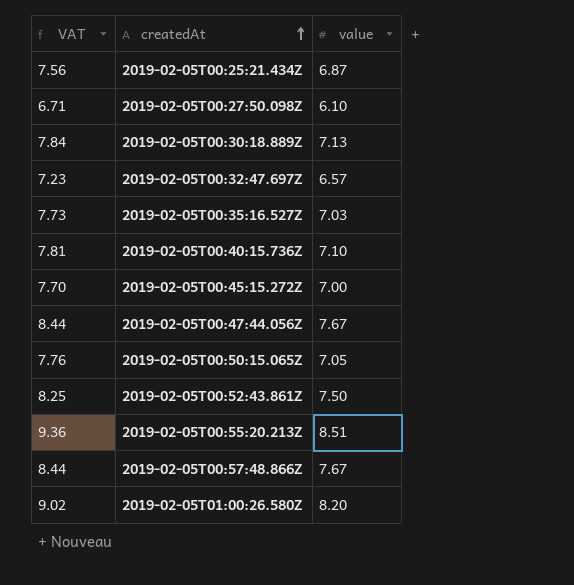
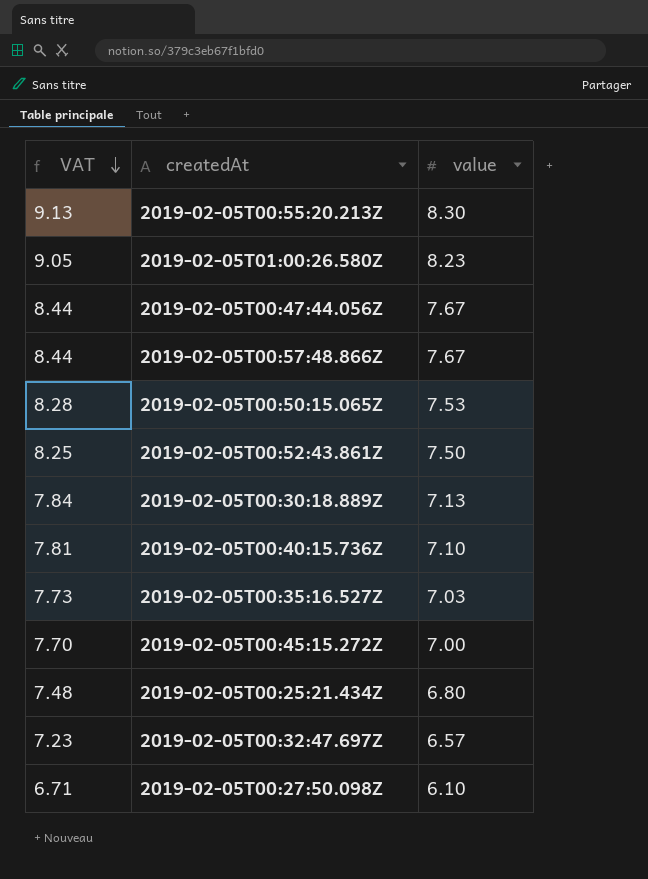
row order: createdAt ascending -> VAT descending
2019-02-05T00:55:20.213Z | VAT: 9.36 -> 9.13
2019-02-05T00:55:20.213Z | value: 8.51 -> 8.30
2019-02-05T01:00:26.580Z | VAT: 9.02 -> 9.05
2019-02-05T01:00:26.580Z | value: 8.20 -> 8.23
2019-02-05T00:50:15.065Z | VAT: 7.76 -> 8.28
2019-02-05T00:50:15.065Z | value: 7.05 -> 7.53
2019-02-05T00:25:21.434Z | VAT: 7.56 -> 7.48
2019-02-05T00:25:21.434Z | value: 6.87 -> 6.80

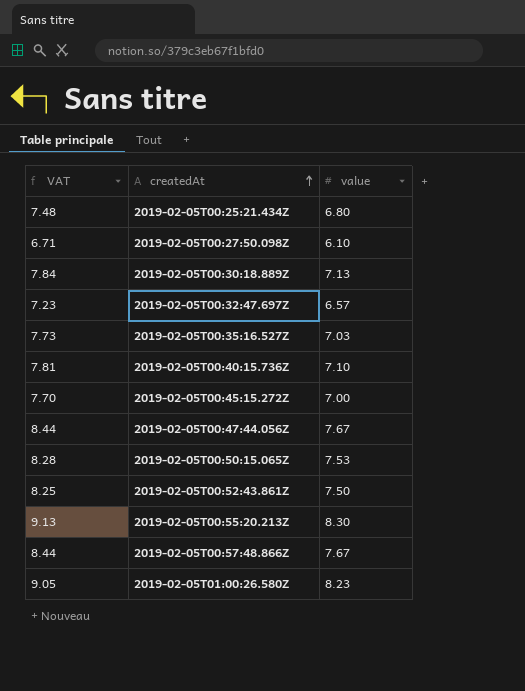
row order: VAT descending -> createdAt ascending

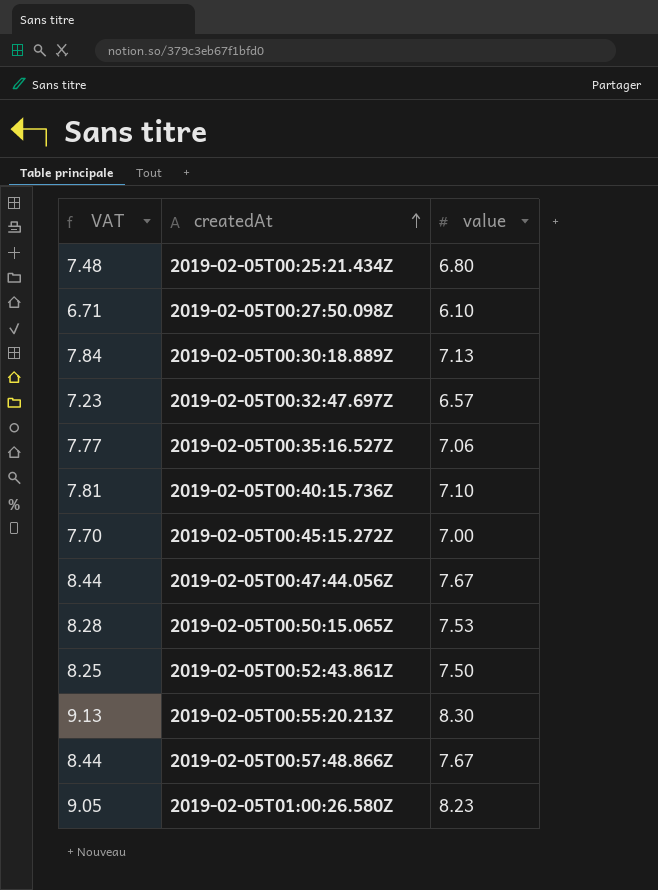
2019-02-05T00:35:16.527Z | VAT: 7.73 -> 7.77
2019-02-05T00:35:16.527Z | value: 7.03 -> 7.06

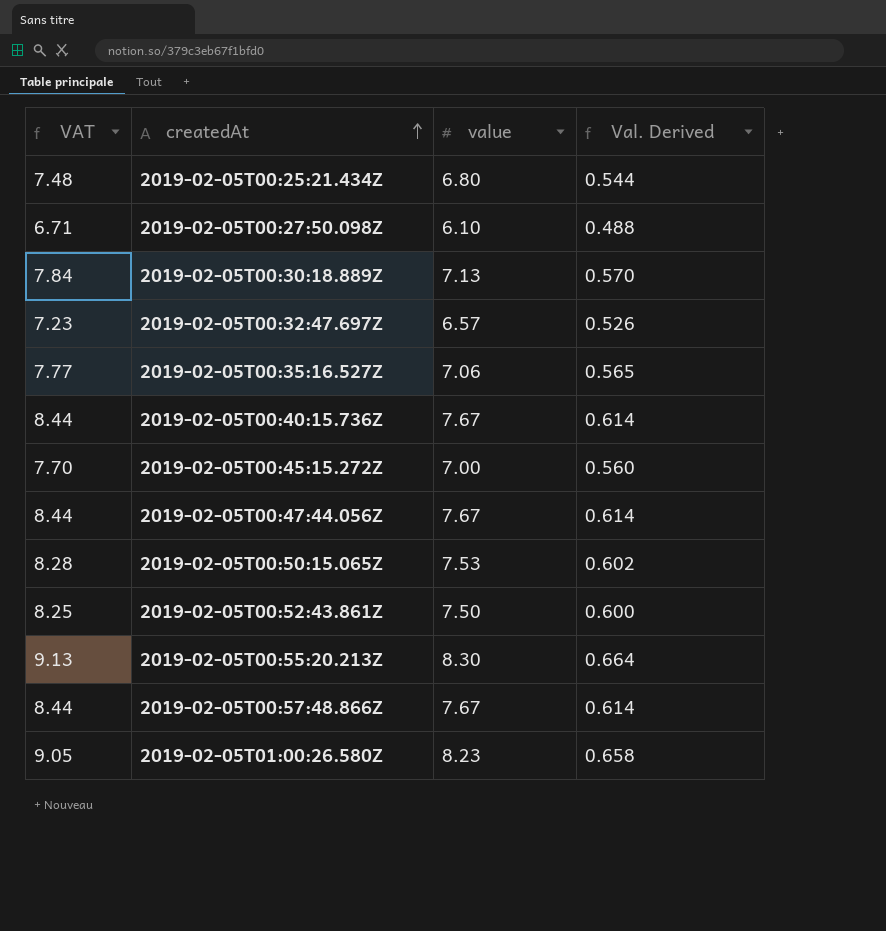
column Val. Derived | formula: none -> [value] * 0.08
2019-02-05T00:40:15.736Z | VAT: 7.81 -> 8.44
2019-02-05T00:40:15.736Z | value: 7.10 -> 7.67

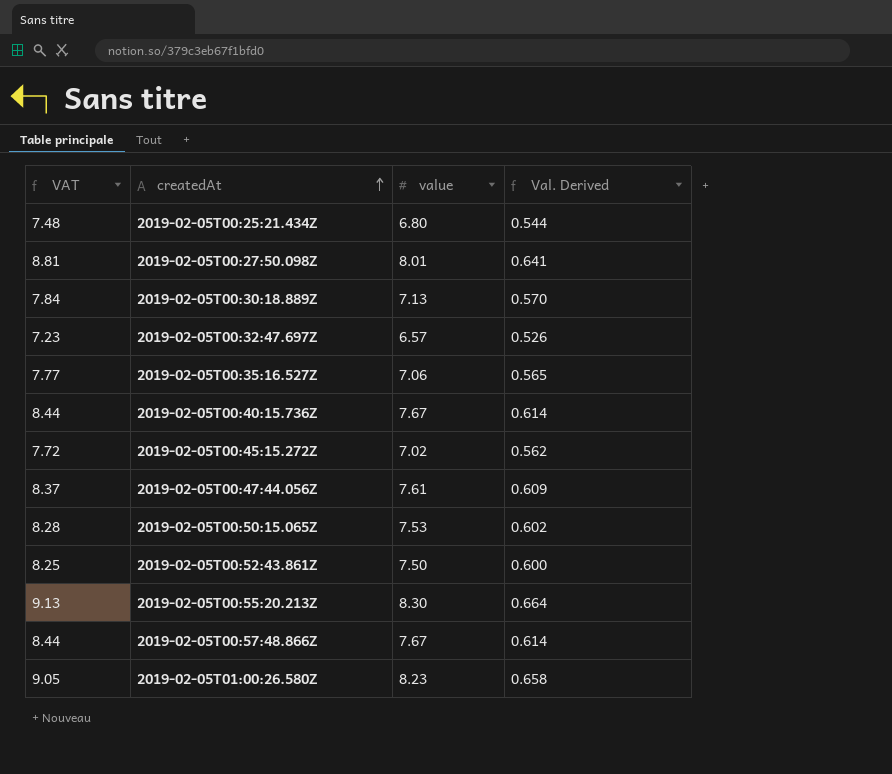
2019-02-05T00:27:50.098Z | VAT: 6.71 -> 8.81
2019-02-05T00:27:50.098Z | value: 6.10 -> 8.01
2019-02-05T00:27:50.098Z | Val. Derived: 0.488 -> 0.641
2019-02-05T00:45:15.272Z | VAT: 7.70 -> 7.72
2019-02-05T00:45:15.272Z | value: 7.00 -> 7.02
2019-02-05T00:45:15.272Z | Val. Derived: 0.560 -> 0.562
2019-02-05T00:47:44.056Z | VAT: 8.44 -> 8.37
2019-02-05T00:47:44.056Z | value: 7.67 -> 7.61
2019-02-05T00:47:44.056Z | Val. Derived: 0.614 -> 0.609

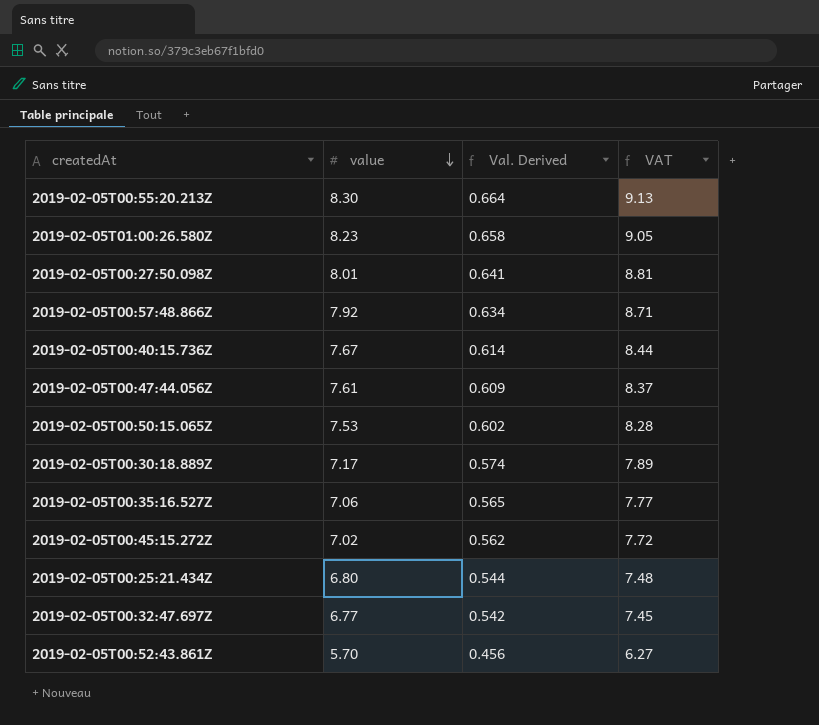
row order: createdAt ascending -> value descending
column VAT | position: 1 -> 4
2019-02-05T00:57:48.866Z | value: 7.67 -> 7.92
2019-02-05T00:57:48.866Z | Val. Derived: 0.614 -> 0.634
2019-02-05T00:57:48.866Z | VAT: 8.44 -> 8.71
2019-02-05T00:30:18.889Z | value: 7.13 -> 7.17
2019-02-05T00:30:18.889Z | Val. Derived: 0.570 -> 0.574
2019-02-05T00:30:18.889Z | VAT: 7.84 -> 7.89
2019-02-05T00:32:47.697Z | value: 6.57 -> 6.77
2019-02-05T00:32:47.697Z | Val. Derived: 0.526 -> 0.542
2019-02-05T00:32:47.697Z | VAT: 7.23 -> 7.45
2019-02-05T00:52:43.861Z | value: 7.50 -> 5.70
2019-02-05T00:52:43.861Z | Val. Derived: 0.600 -> 0.456
2019-02-05T00:52:43.861Z | VAT: 8.25 -> 6.27

